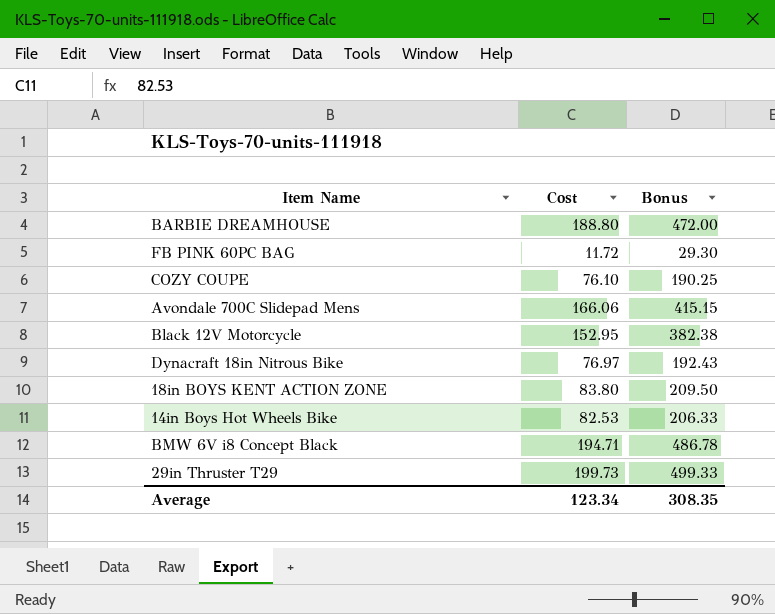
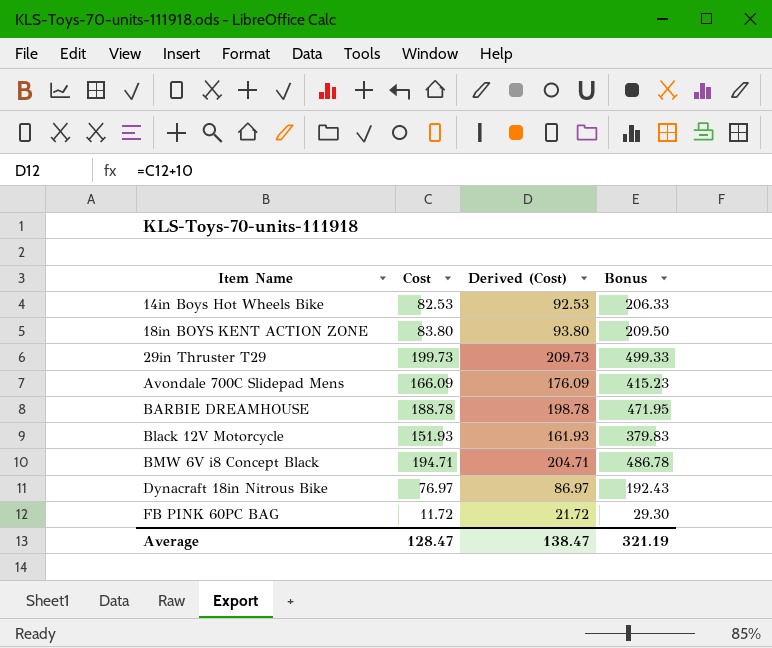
row order: none -> Item Name ascending
column Derived (Cost) | formula: none -> [Cost] + 10
row COZY COUPE: 76.10 | 190.25 -> none
Avondale 700C Slidepad Mens | Cost: 166.06 -> 166.09
Avondale 700C Slidepad Mens | Bonus: 415.15 -> 415.23
BARBIE DREAMHOUSE | Cost: 188.80 -> 188.78
BARBIE DREAMHOUSE | Bonus: 472.00 -> 471.95
Black 12V Motorcycle | Cost: 152.95 -> 151.93
Black 12V Motorcycle | Bonus: 382.38 -> 379.83
Average | Cost: 123.34 -> 128.47
Average | Bonus: 308.35 -> 321.19

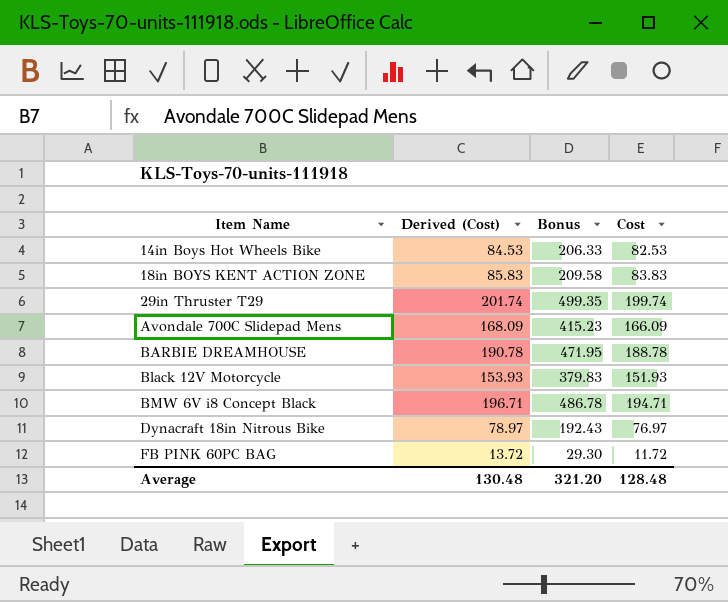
column Derived (Cost) | formula: [Cost] + 10 -> [Cost] + 2
column Cost | position: 2 -> 4
18in BOYS KENT ACTION ZONE | Bonus: 209.50 -> 209.58
18in BOYS KENT ACTION ZONE | Cost: 83.80 -> 83.83
29in Thruster T29 | Bonus: 499.33 -> 499.35
29in Thruster T29 | Cost: 199.73 -> 199.74
Average | Derived (Cost): 138.47 -> 130.48
Average | Bonus: 321.19 -> 321.20
Average | Cost: 128.47 -> 128.48

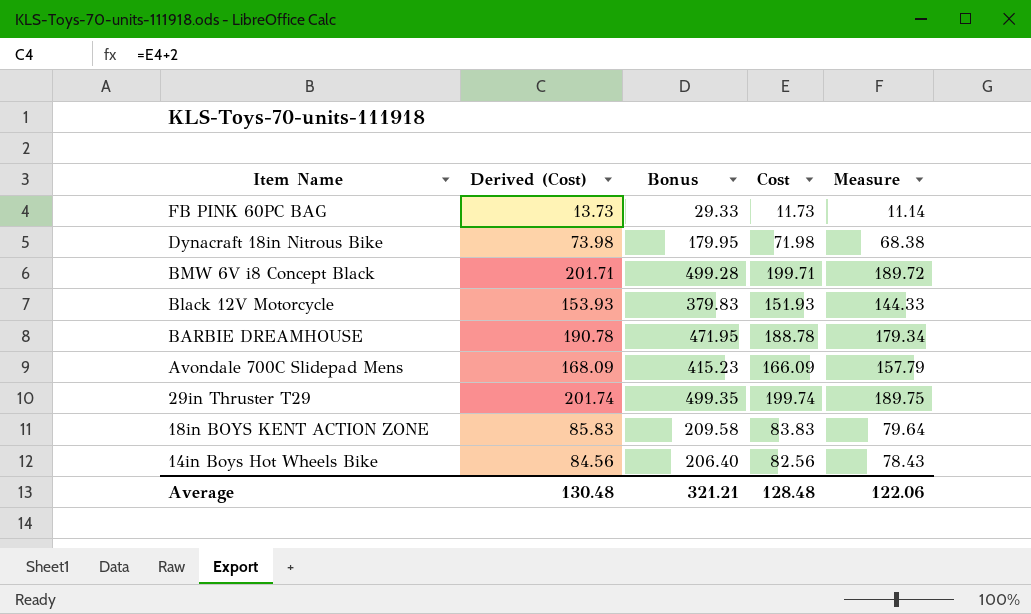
row order: Item Name ascending -> Item Name descending
column Measure | formula: none -> [Cost] * 0.95
FB PINK 60PC BAG | Derived (Cost): 13.72 -> 13.73
FB PINK 60PC BAG | Bonus: 29.30 -> 29.33
FB PINK 60PC BAG | Cost: 11.72 -> 11.73
Dynacraft 18in Nitrous Bike | Derived (Cost): 78.97 -> 73.98
Dynacraft 18in Nitrous Bike | Bonus: 192.43 -> 179.95
Dynacraft 18in Nitrous Bike | Cost: 76.97 -> 71.98
BMW 6V i8 Concept Black | Derived (Cost): 196.71 -> 201.71
BMW 6V i8 Concept Black | Bonus: 486.78 -> 499.28
BMW 6V i8 Concept Black | Cost: 194.71 -> 199.71
14in Boys Hot Wheels Bike | Derived (Cost): 84.53 -> 84.56
14in Boys Hot Wheels Bike | Bonus: 206.33 -> 206.40
14in Boys Hot Wheels Bike | Cost: 82.53 -> 82.56
Average | Bonus: 321.20 -> 321.21

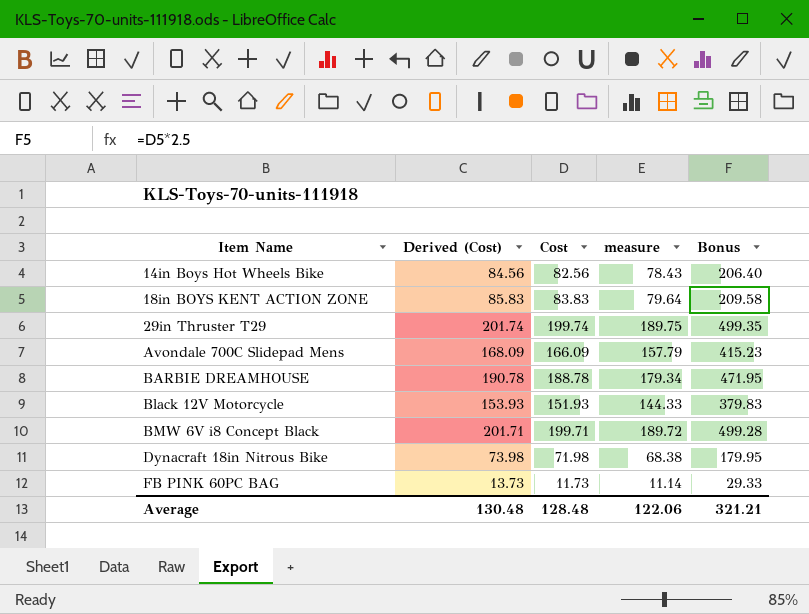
row order: Item Name descending -> Item Name ascending
column name: Measure -> measure
column Bonus | position: 3 -> 5

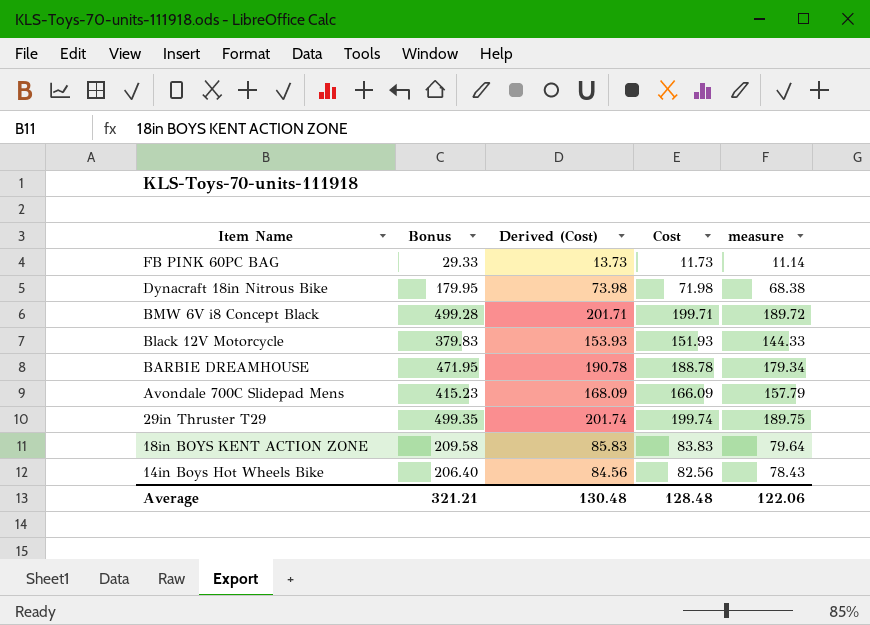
row order: Item Name ascending -> Item Name descending
column Bonus | position: 5 -> 2

